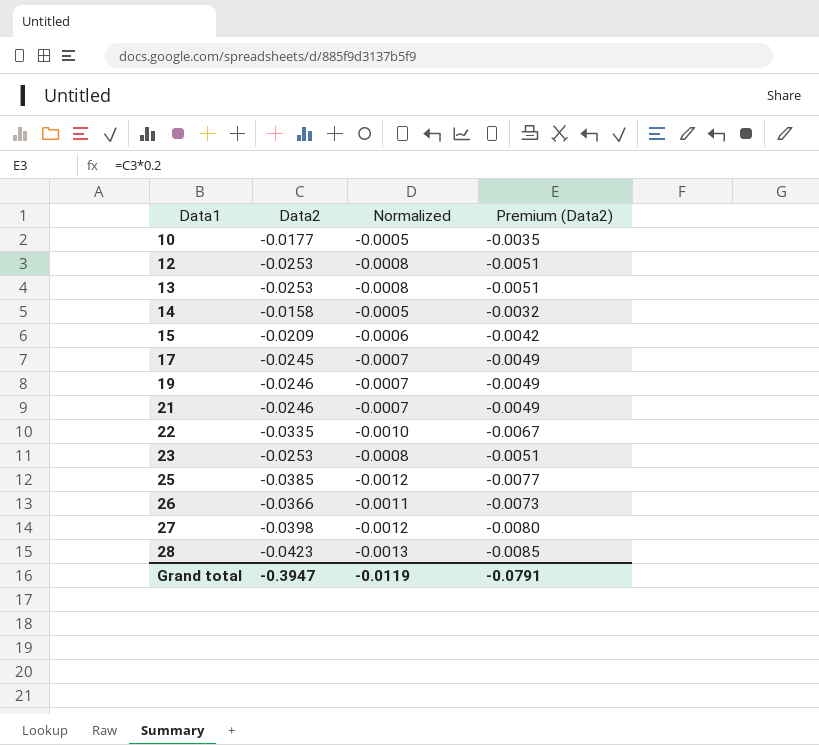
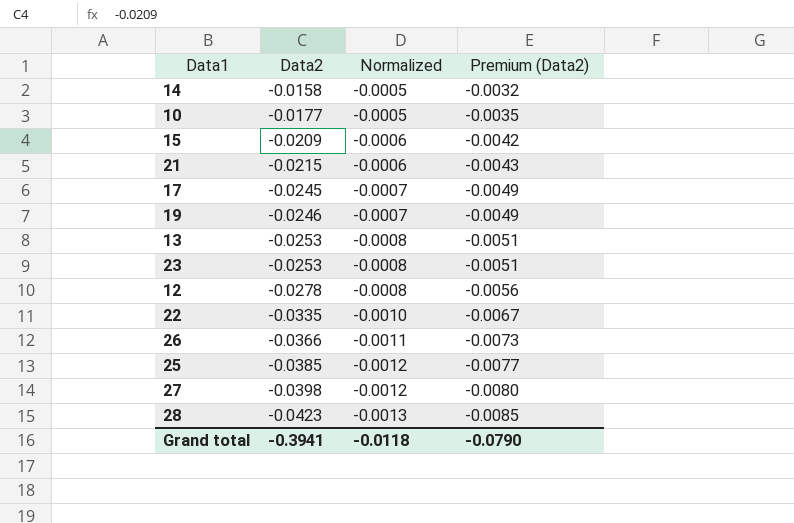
row order: Data1 ascending -> Data2 descending
21 | Data2: -0.0246 -> -0.0215
21 | Normalized: -0.0007 -> -0.0006
21 | Premium (Data2): -0.0049 -> -0.0043
12 | Data2: -0.0253 -> -0.0278
12 | Premium (Data2): -0.0051 -> -0.0056
Grand total | Data2: -0.3947 -> -0.3941
Grand total | Normalized: -0.0119 -> -0.0118
Grand total | Premium (Data2): -0.0791 -> -0.0790

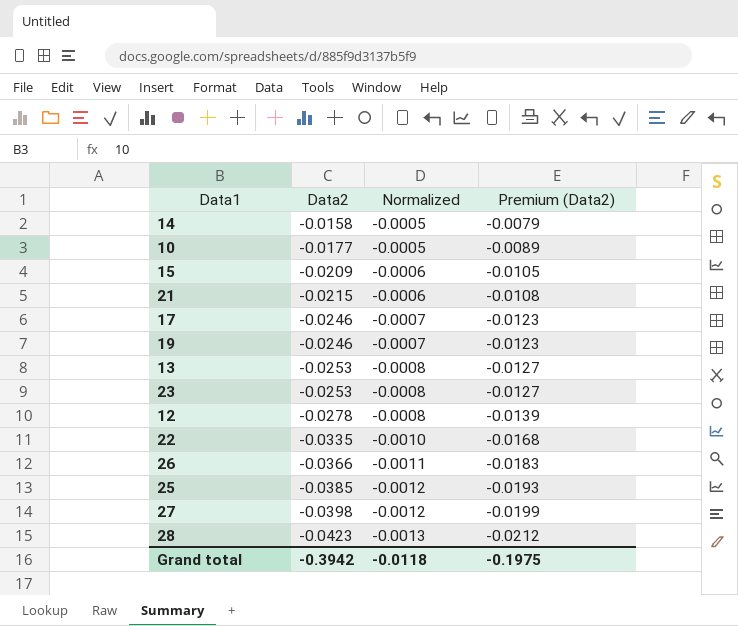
column Premium (Data2) | formula: [Data2] * 0.2 -> [Data2] * 0.5
17 | Data2: -0.0245 -> -0.0246
Grand total | Data2: -0.3941 -> -0.3942
Grand total | Premium (Data2): -0.0790 -> -0.1975

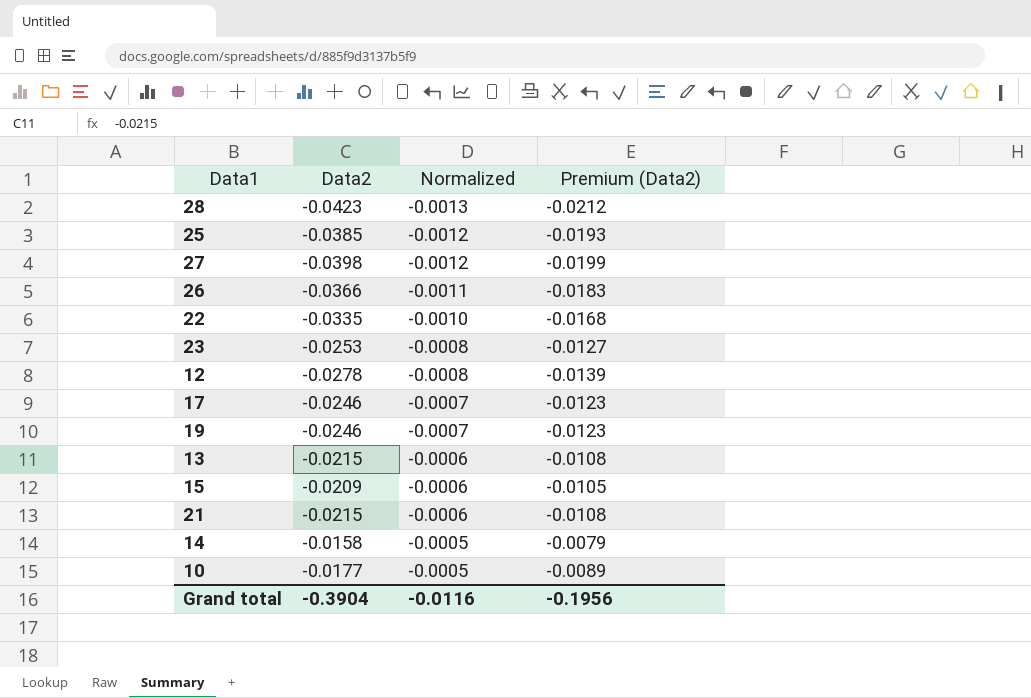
row order: Data2 descending -> Normalized ascending
13 | Data2: -0.0253 -> -0.0215
13 | Normalized: -0.0008 -> -0.0006
13 | Premium (Data2): -0.0127 -> -0.0108
Grand total | Data2: -0.3942 -> -0.3904
Grand total | Normalized: -0.0118 -> -0.0116
Grand total | Premium (Data2): -0.1975 -> -0.1956

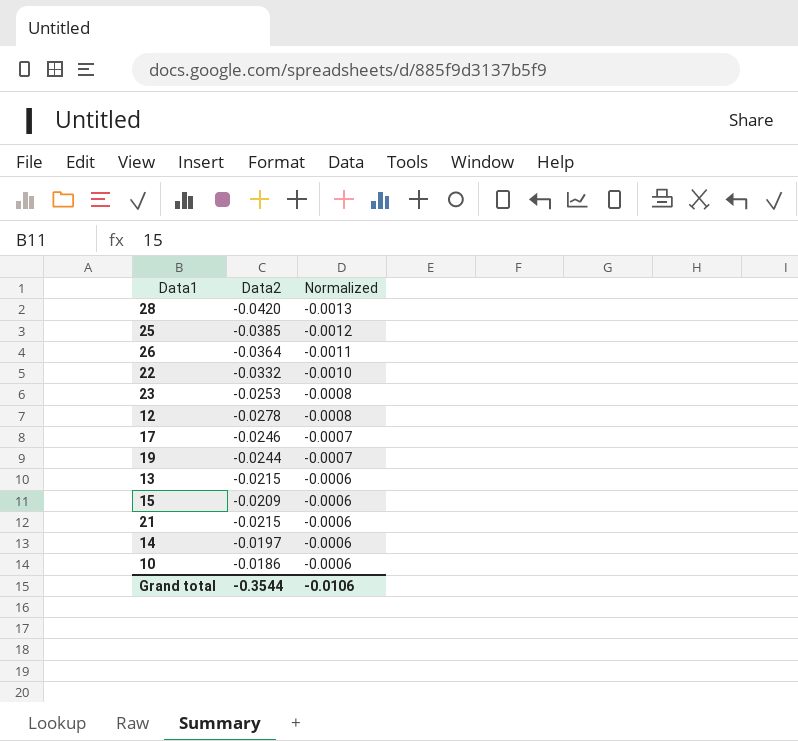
column Premium (Data2) | formula: [Data2] * 0.5 -> none
row 27: -0.0398 | -0.0012 | -0.0199 -> none
28 | Data2: -0.0423 -> -0.0420
26 | Data2: -0.0366 -> -0.0364
22 | Data2: -0.0335 -> -0.0332
19 | Data2: -0.0246 -> -0.0244
14 | Data2: -0.0158 -> -0.0197
14 | Normalized: -0.0005 -> -0.0006
10 | Data2: -0.0177 -> -0.0186
10 | Normalized: -0.0005 -> -0.0006
Grand total | Data2: -0.3904 -> -0.3544
Grand total | Normalized: -0.0116 -> -0.0106

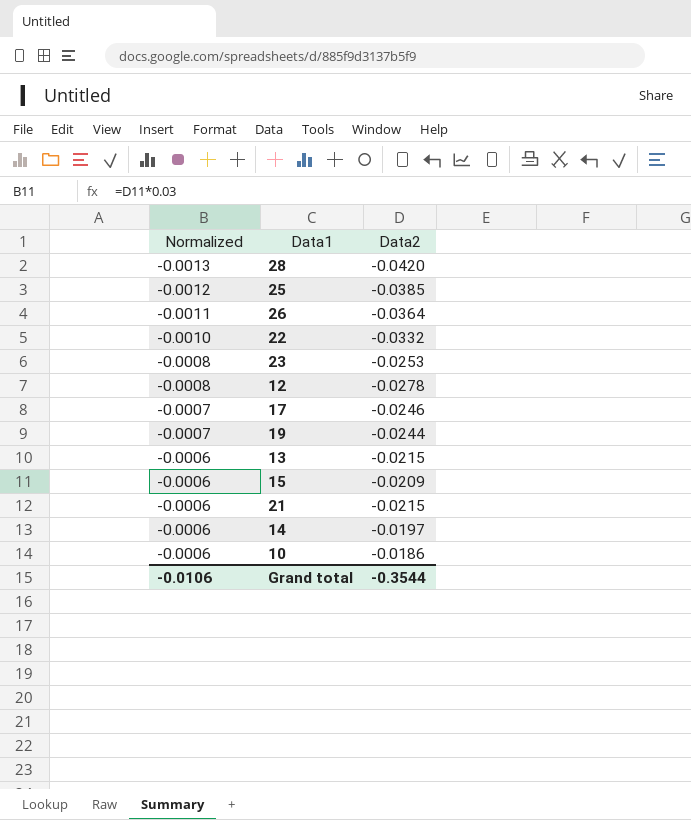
column Normalized | position: 3 -> 1

